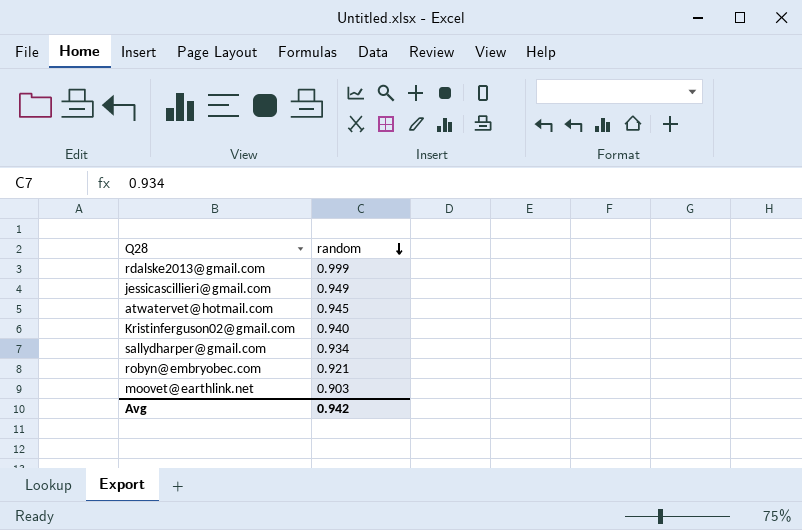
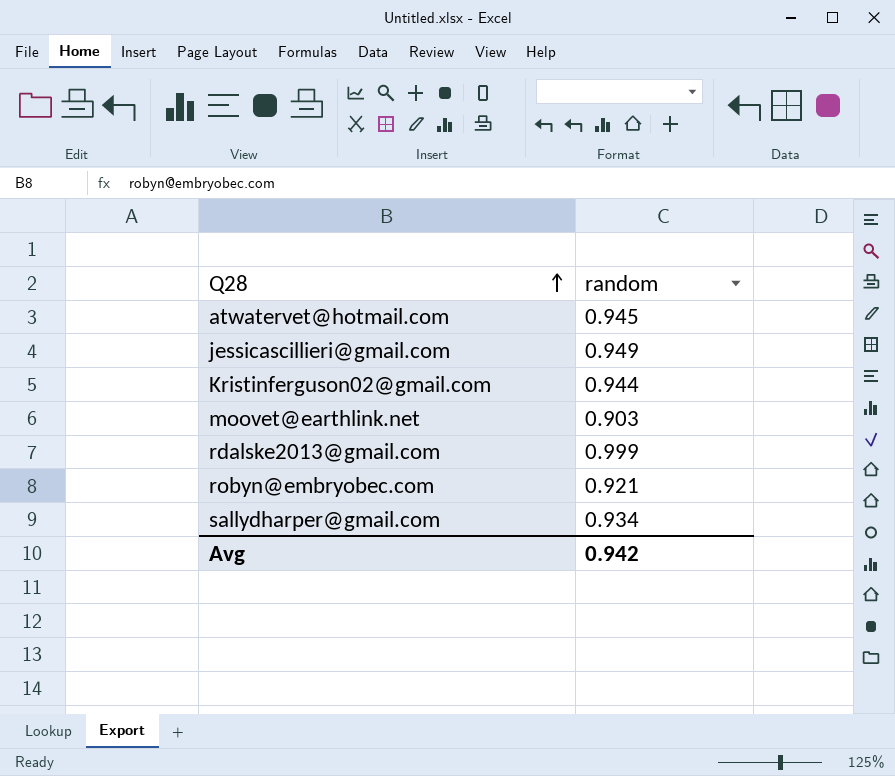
row order: random descending -> Q28 ascending
Kristinferguson02@gmail.com | random: 0.940 -> 0.944

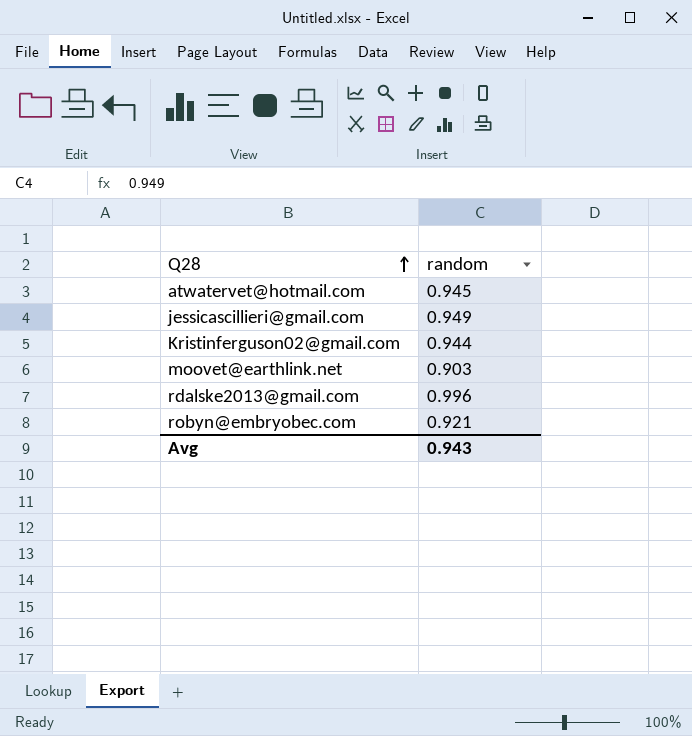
row sallydharper@gmail.com: 0.934 -> none
rdalske2013@gmail.com | random: 0.999 -> 0.996
Avg | random: 0.942 -> 0.943

